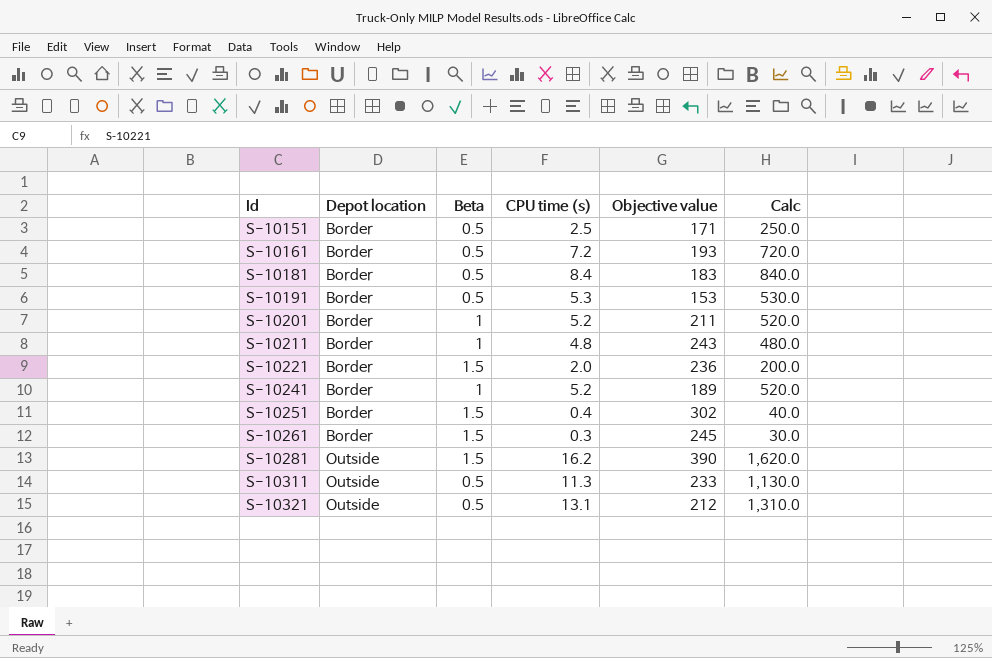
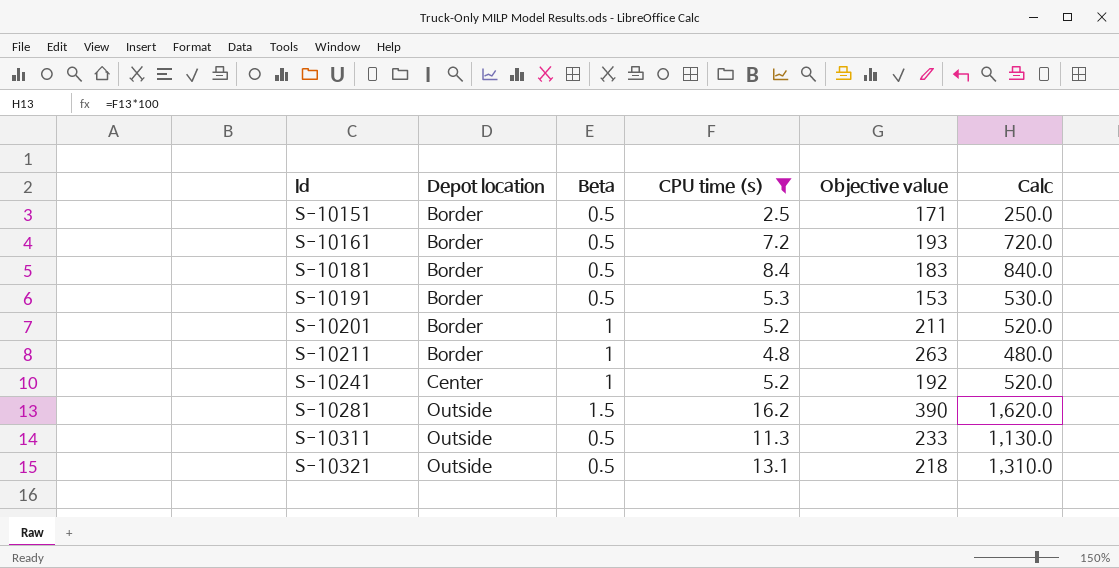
filter: none -> CPU time (s) >= 2.5
S-10211 | Objective value: 243 -> 263
S-10241 | Depot location: Border -> Center
S-10241 | Objective value: 189 -> 192
S-10321 | Objective value: 212 -> 218

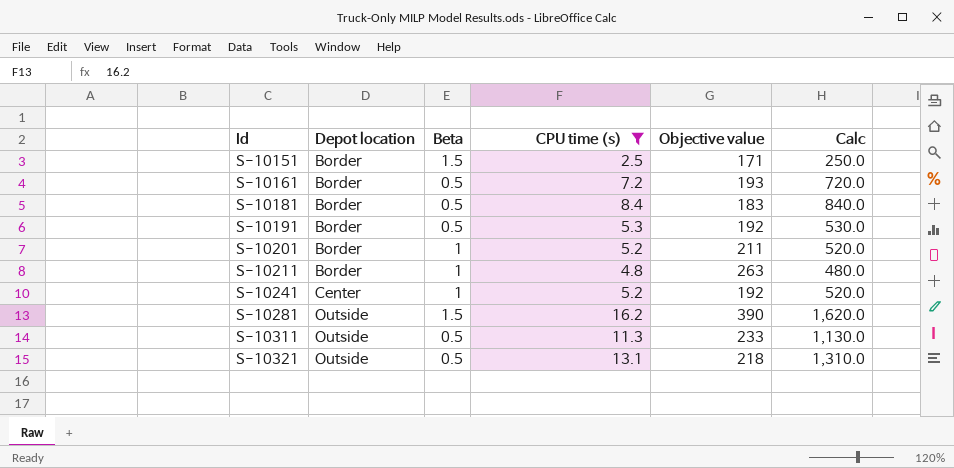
S-10151 | Beta: 0.5 -> 1.5
S-10191 | Objective value: 153 -> 192

